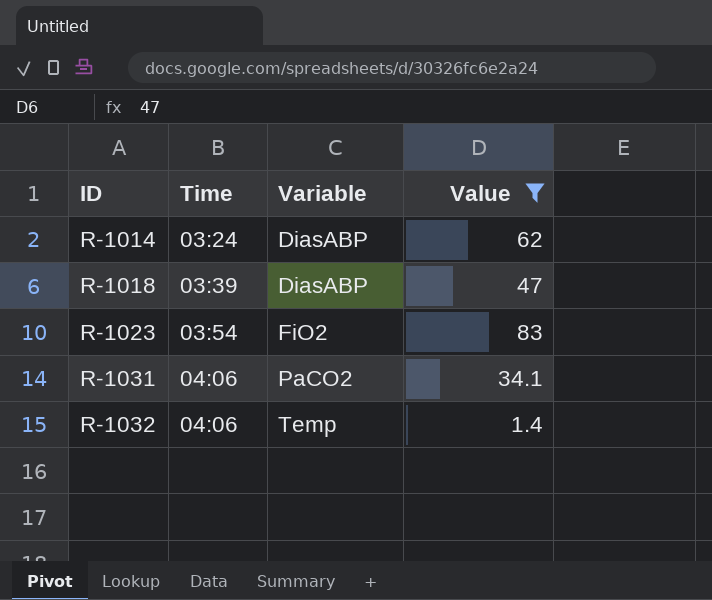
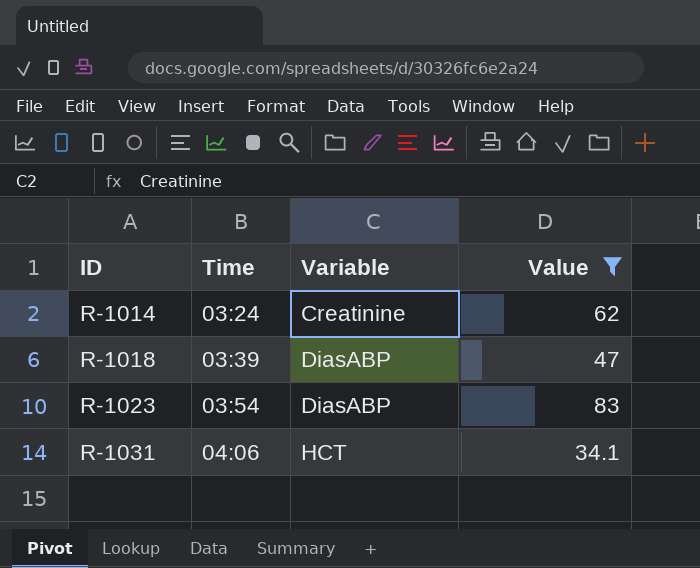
row R-1032: 04:06 | Temp | 1.4 -> none
R-1014 | Variable: DiasABP -> Creatinine
R-1023 | Variable: FiO2 -> DiasABP
R-1031 | Variable: PaCO2 -> HCT

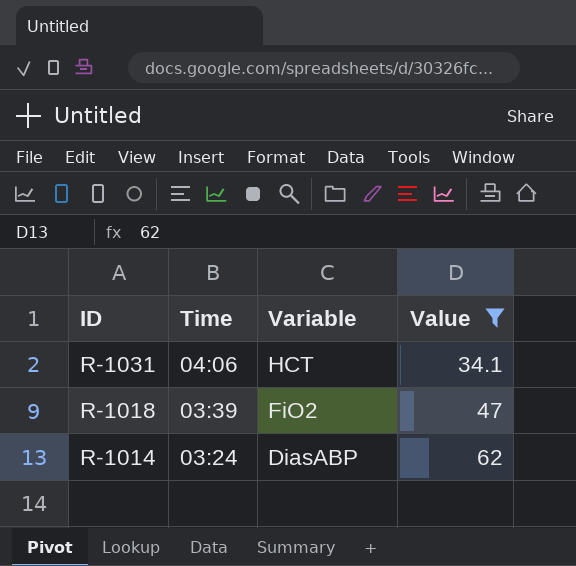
row order: ID ascending -> ID descending
row R-1023: 03:54 | DiasABP | 83 -> none
R-1018 | Variable: DiasABP -> FiO2
R-1014 | Variable: Creatinine -> DiasABP

